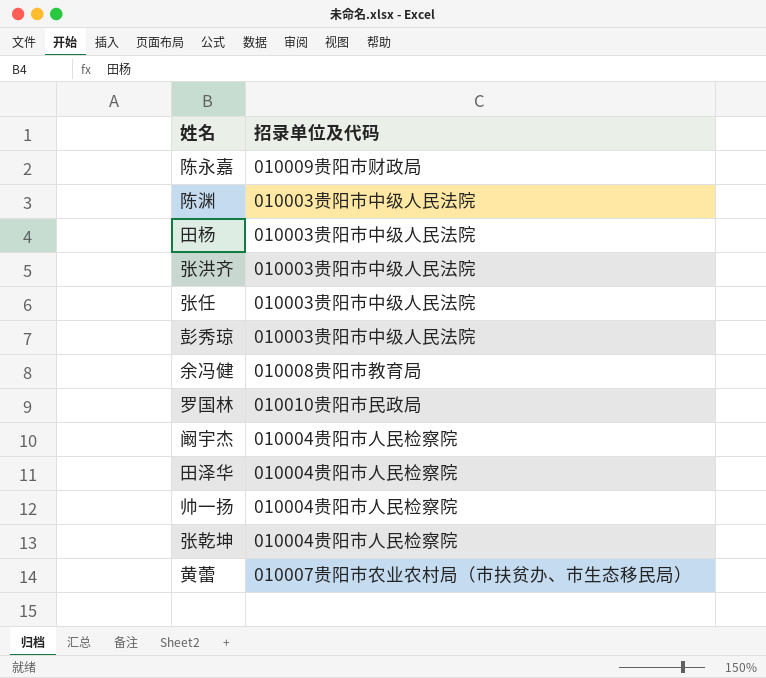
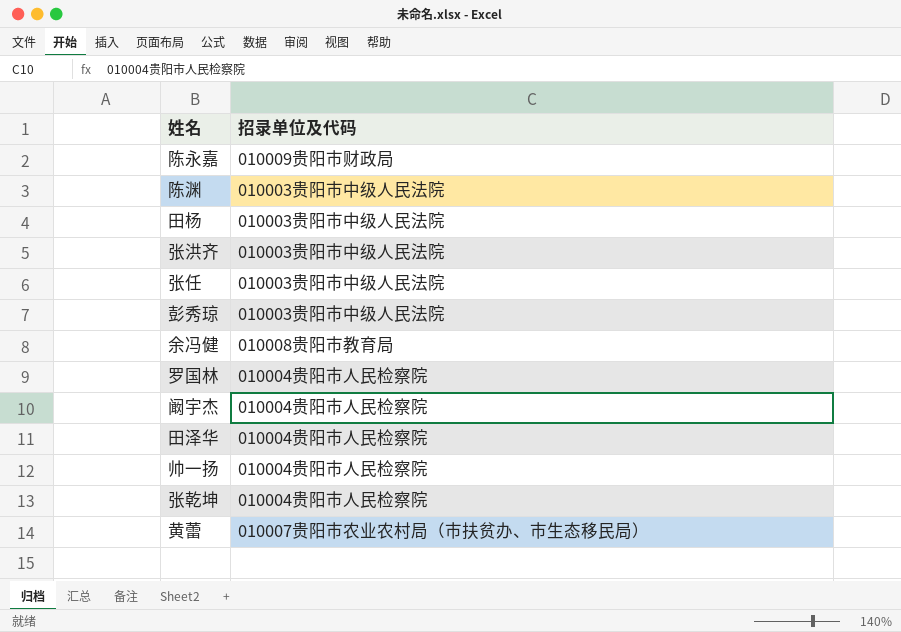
罗国林 | 招录单位及代码: 010010贵阳市民政局 -> 010004贵阳市人民检察院

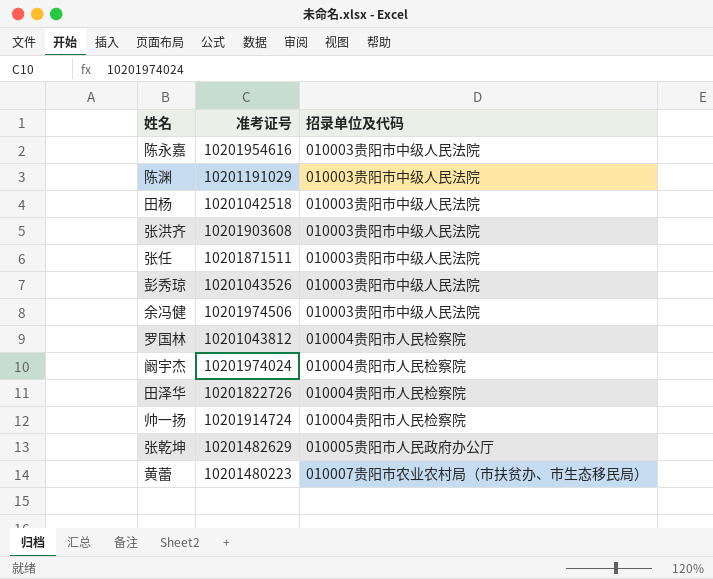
column 准考证号 | position: none -> 2
陈永嘉 | 招录单位及代码: 010009贵阳市财政局 -> 010003贵阳市中级人民法院
余冯健 | 招录单位及代码: 010008贵阳市教育局 -> 010003贵阳市中级人民法院
张乾坤 | 招录单位及代码: 010004贵阳市人民检察院 -> 010005贵阳市人民政府办公厅

